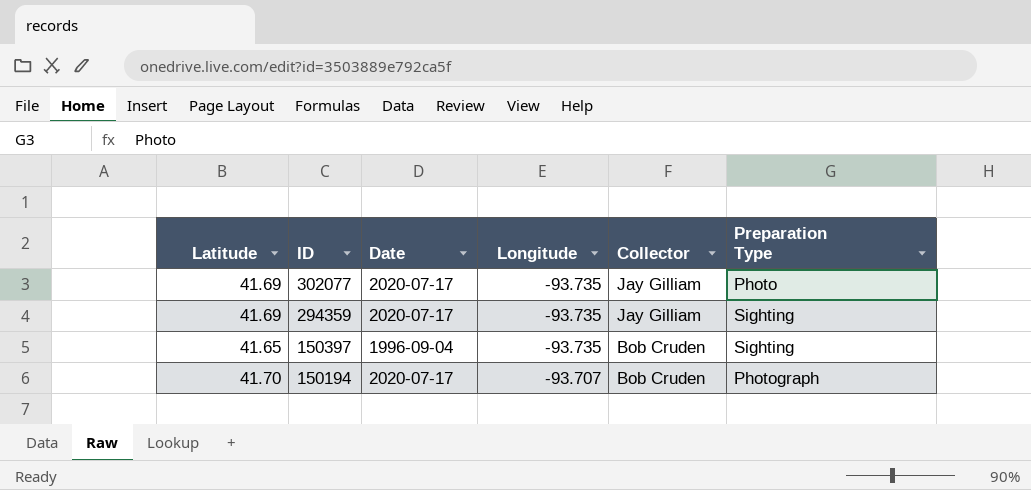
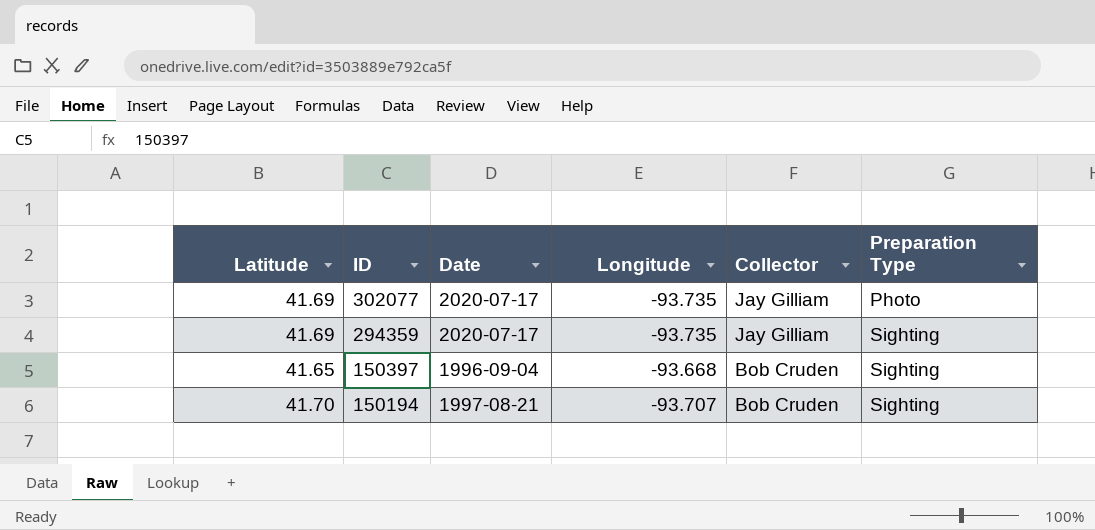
150397 | Longitude: -93.735 -> -93.668
150194 | Date: 2020-07-17 -> 1997-08-21
150194 | Preparation Type: Photograph -> Sighting

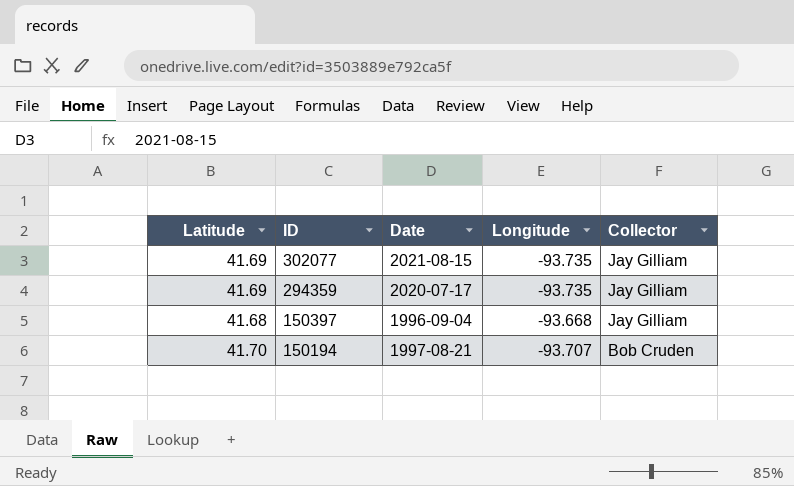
column Preparation Type | position: 6 -> none
302077 | Date: 2020-07-17 -> 2021-08-15
150397 | Latitude: 41.65 -> 41.68
150397 | Collector: Bob Cruden -> Jay Gilliam

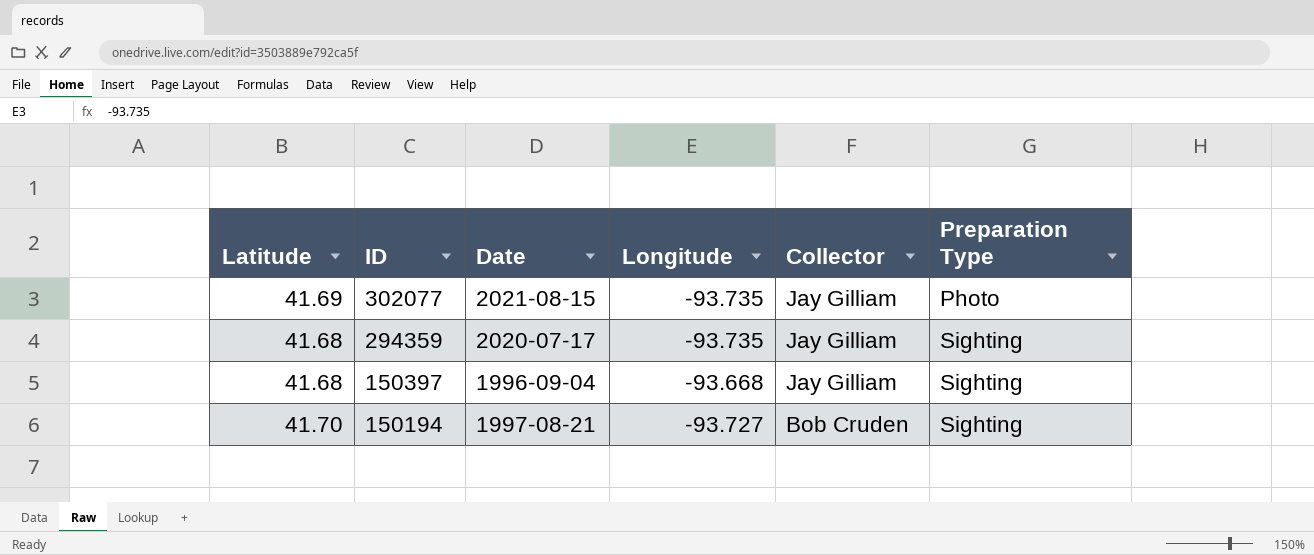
column Preparation Type | position: none -> 6
294359 | Latitude: 41.69 -> 41.68
150194 | Longitude: -93.707 -> -93.727

